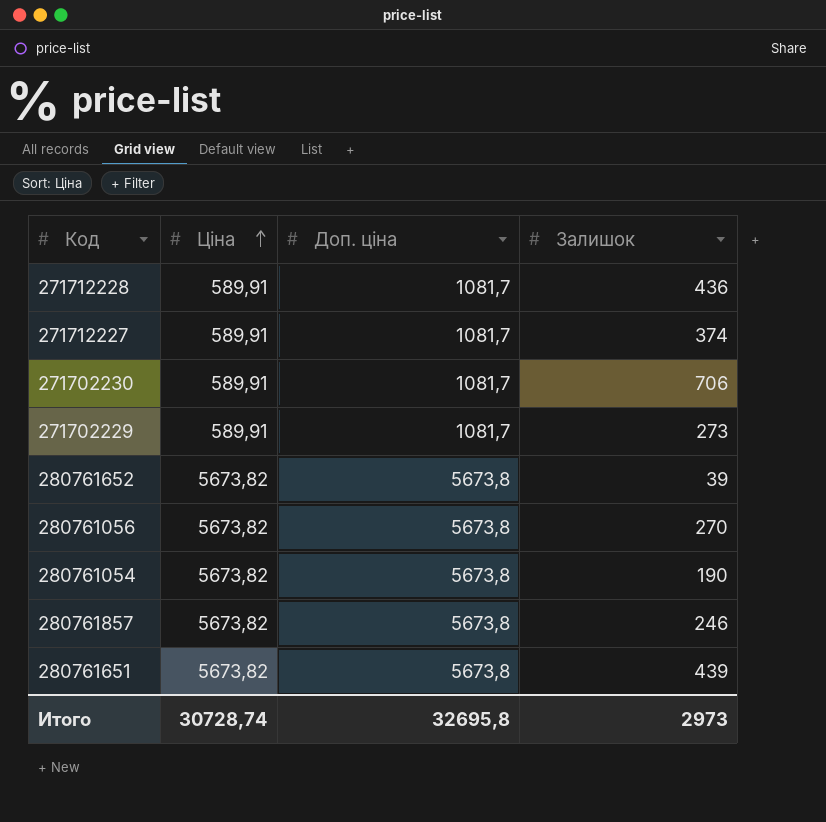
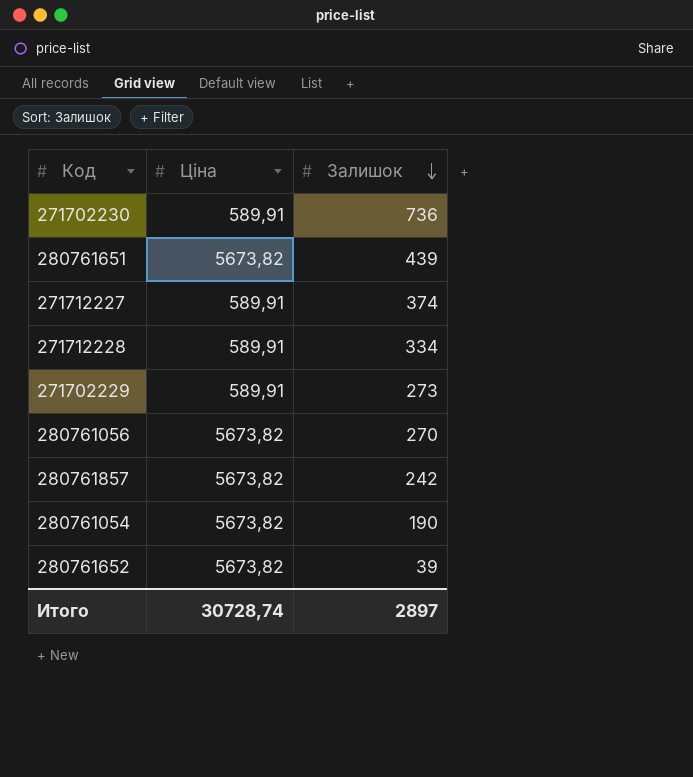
row order: Ціна ascending -> Залишок descending
column Доп. ціна | position: 3 -> none
271702230 | Залишок: 706 -> 736
271712228 | Залишок: 436 -> 334
280761857 | Залишок: 246 -> 242
Итого | Залишок: 2973 -> 2897

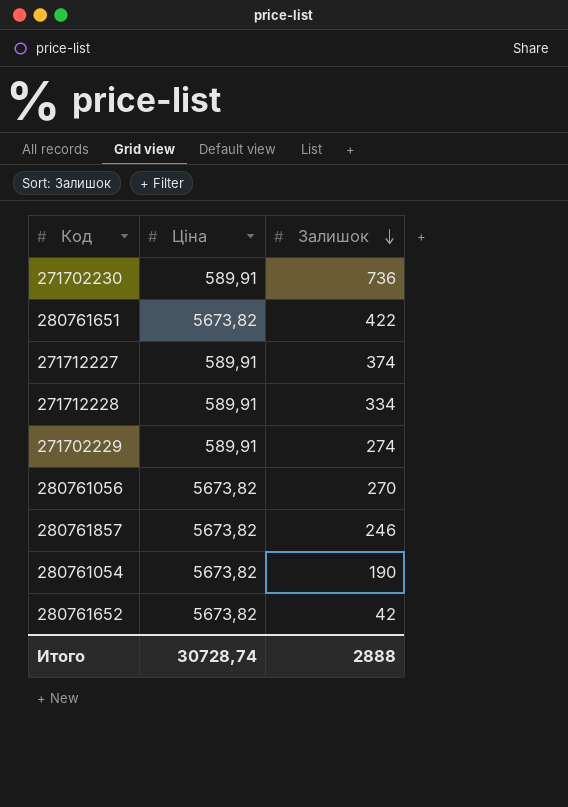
280761651 | Залишок: 439 -> 422
271702229 | Залишок: 273 -> 274
280761857 | Залишок: 242 -> 246
280761652 | Залишок: 39 -> 42
Итого | Залишок: 2897 -> 2888

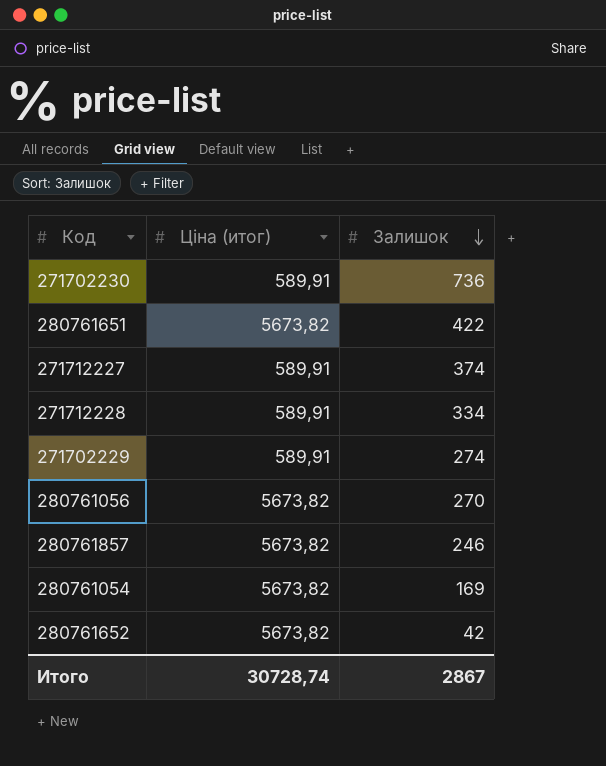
column name: Ціна -> Ціна (итог)
280761054 | Залишок: 190 -> 169
Итого | Залишок: 2888 -> 2867

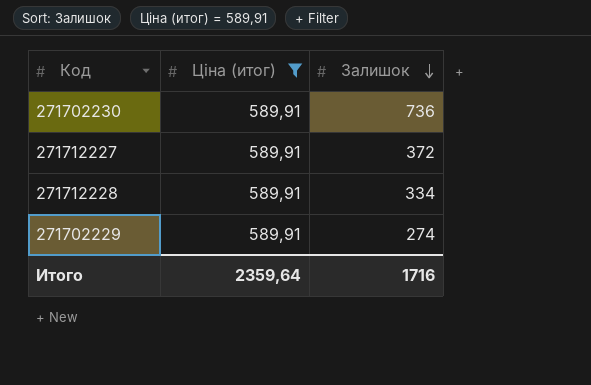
filter: none -> Ціна (итог) = 589,91
271712227 | Залишок: 374 -> 372
Итого | Ціна (итог): 30728,74 -> 2359,64
Итого | Залишок: 2867 -> 1716

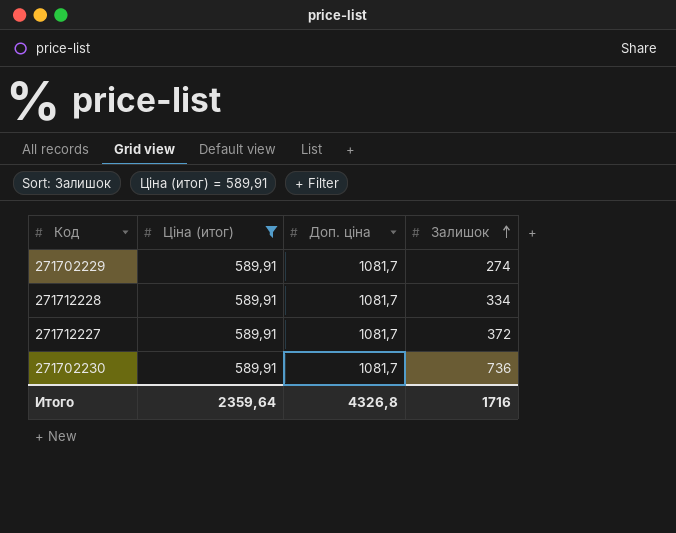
row order: Залишок descending -> Залишок ascending
column Доп. ціна | position: none -> 3

